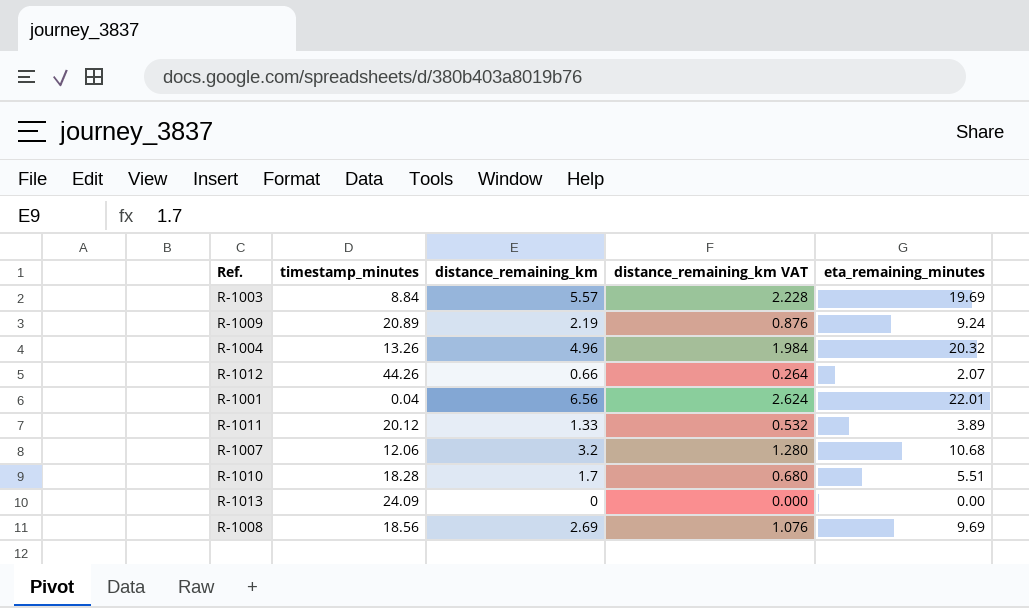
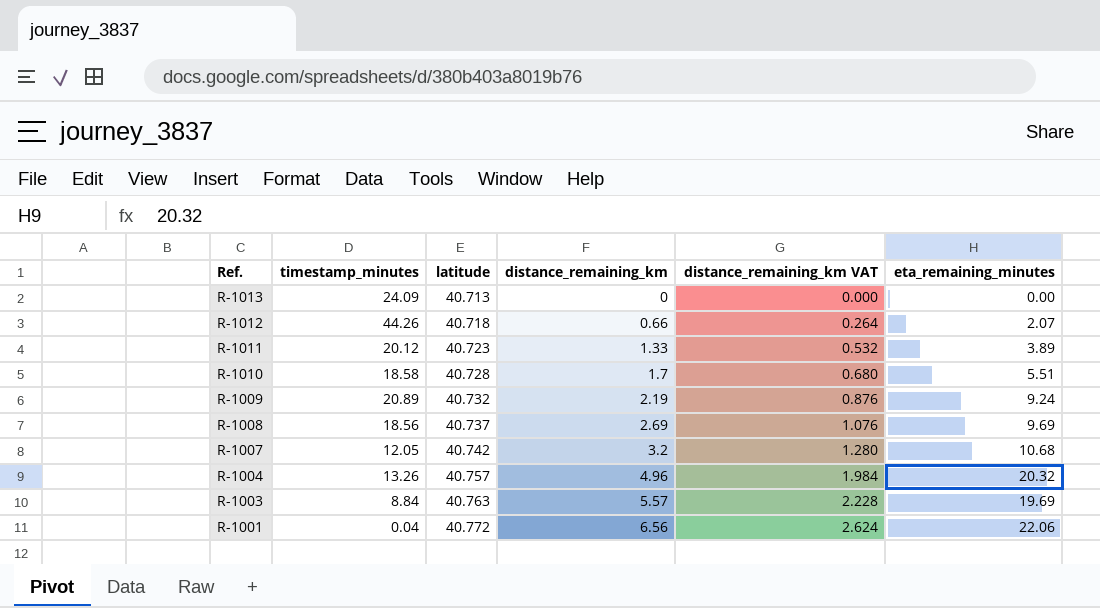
row order: none -> Ref. descending
column latitude | position: none -> 3
R-1010 | timestamp_minutes: 18.28 -> 18.58
R-1007 | timestamp_minutes: 12.06 -> 12.05
R-1001 | eta_remaining_minutes: 22.01 -> 22.06

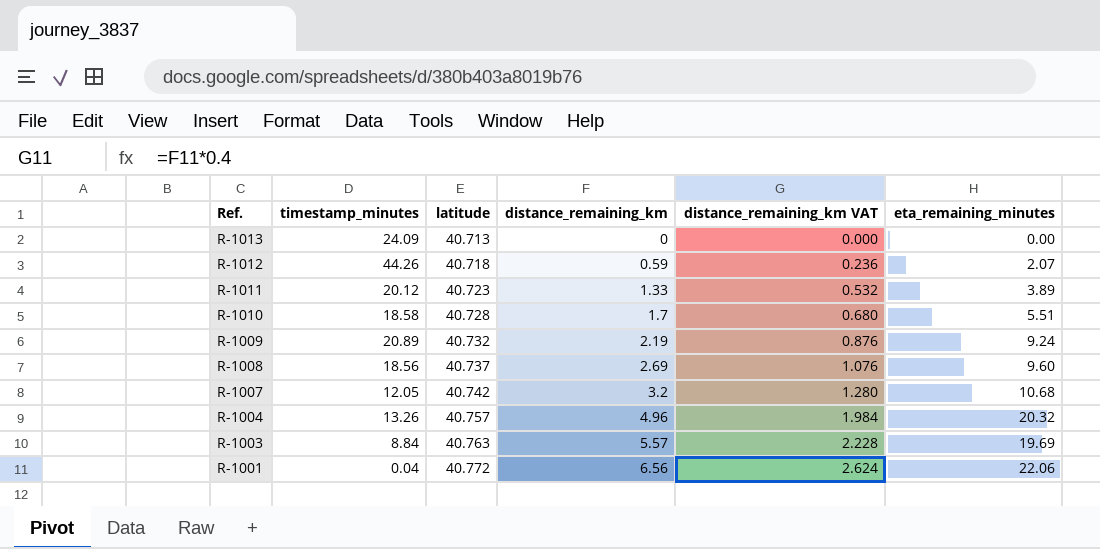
R-1012 | distance_remaining_km: 0.66 -> 0.59
R-1012 | distance_remaining_km VAT: 0.264 -> 0.236
R-1008 | eta_remaining_minutes: 9.69 -> 9.60

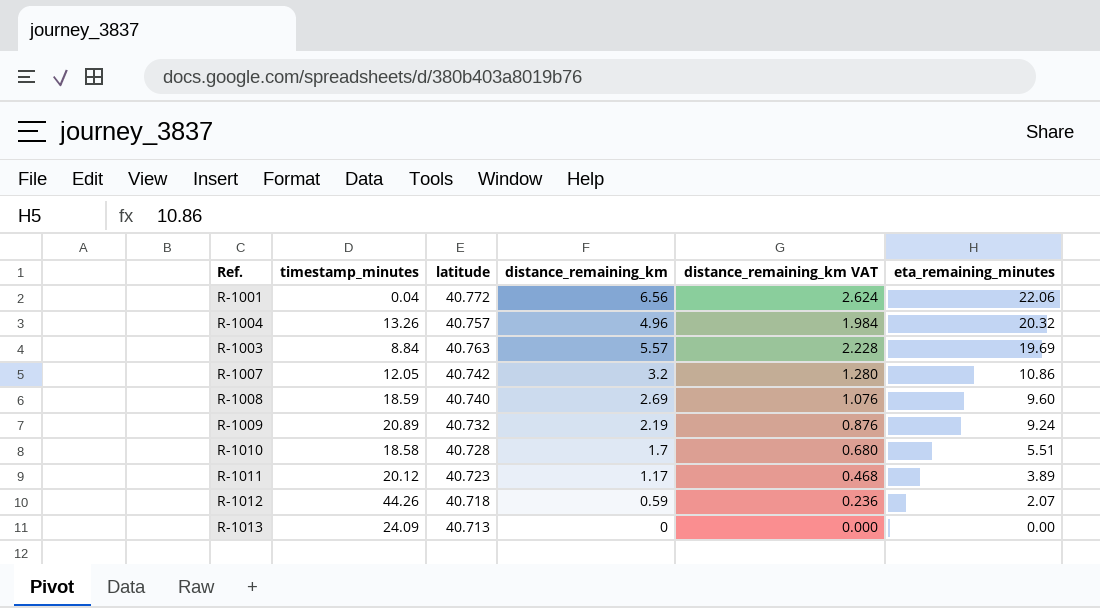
row order: Ref. descending -> eta_remaining_minutes descending
R-1007 | eta_remaining_minutes: 10.68 -> 10.86
R-1008 | timestamp_minutes: 18.56 -> 18.59
R-1008 | latitude: 40.737 -> 40.740
R-1011 | distance_remaining_km: 1.33 -> 1.17
R-1011 | distance_remaining_km VAT: 0.532 -> 0.468

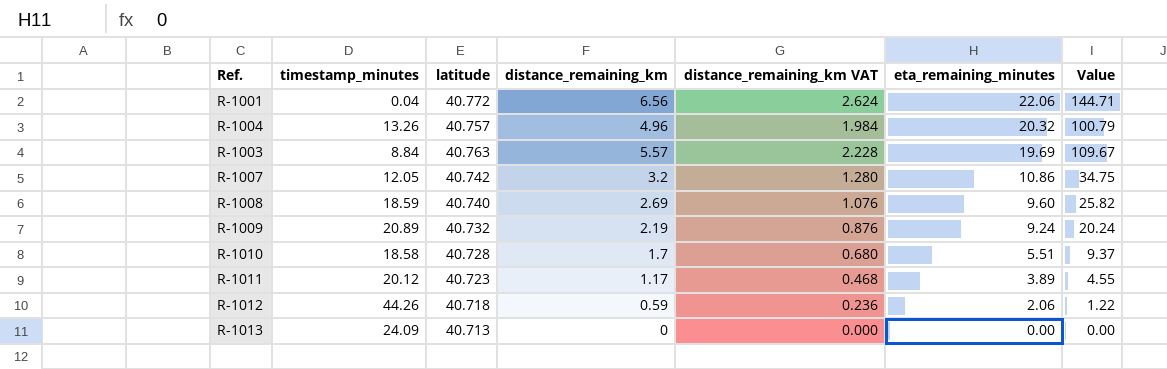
column Value | formula: none -> [distance_remaining_km] * [eta_remaining_minutes]
R-1012 | eta_remaining_minutes: 2.07 -> 2.06

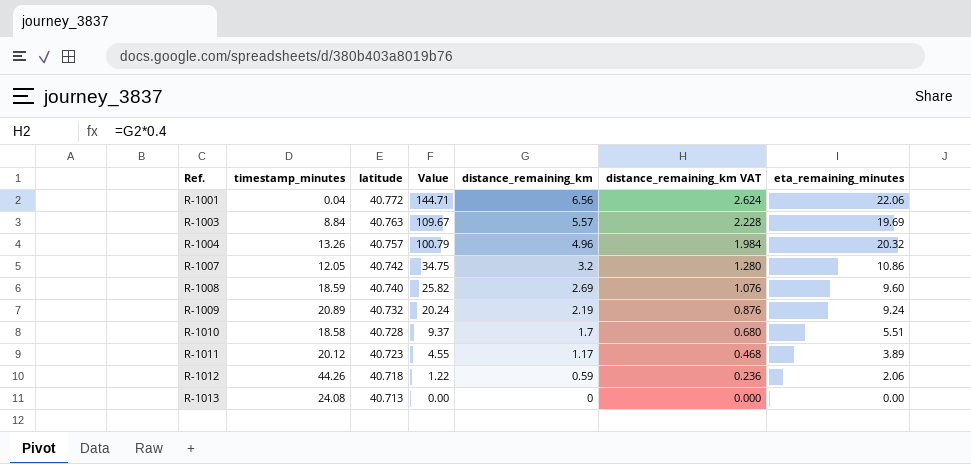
row order: eta_remaining_minutes descending -> Ref. ascending
column Value | position: 7 -> 4
R-1013 | timestamp_minutes: 24.09 -> 24.08

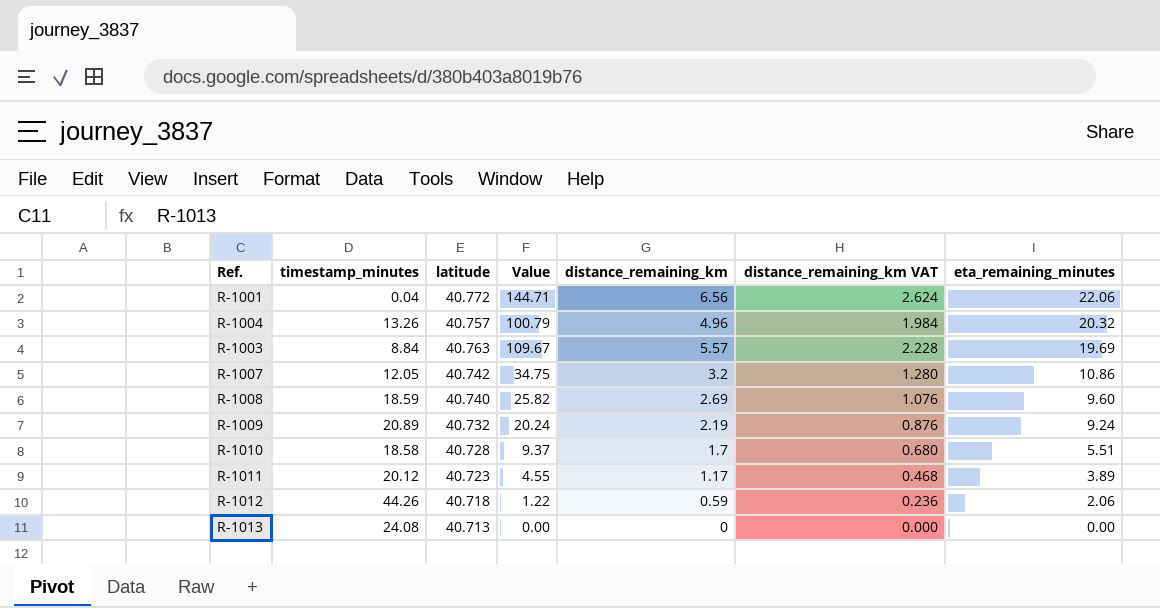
row order: Ref. ascending -> eta_remaining_minutes descending

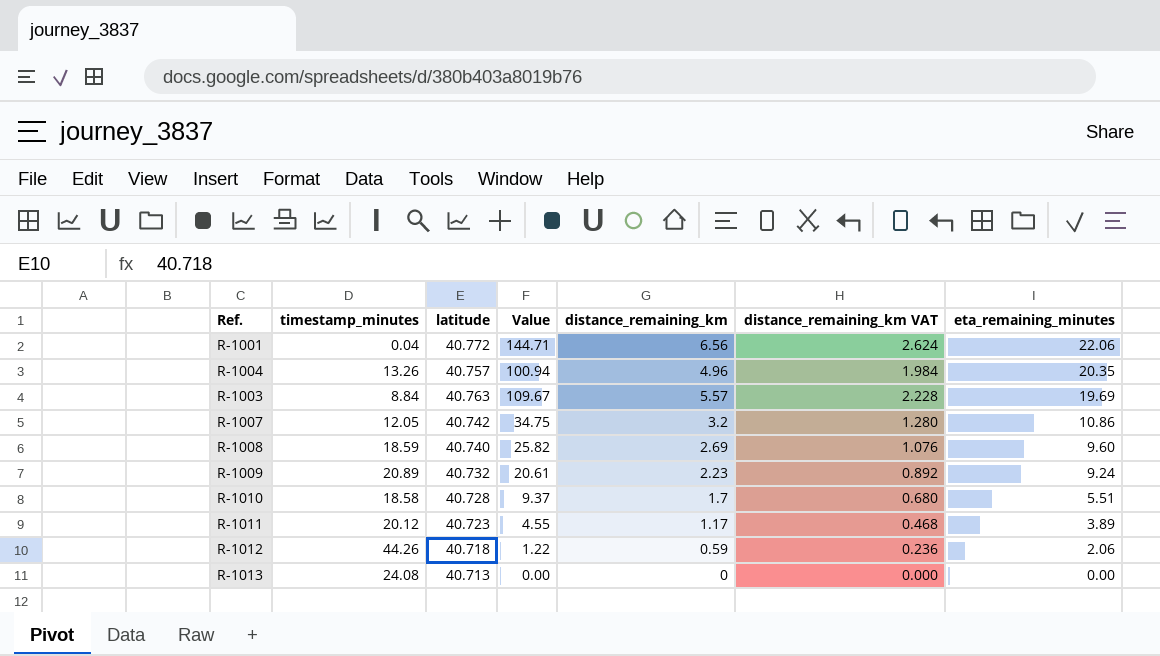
R-1004 | Value: 100.79 -> 100.94
R-1004 | eta_remaining_minutes: 20.32 -> 20.35
R-1009 | Value: 20.24 -> 20.61
R-1009 | distance_remaining_km: 2.19 -> 2.23
R-1009 | distance_remaining_km VAT: 0.876 -> 0.892

